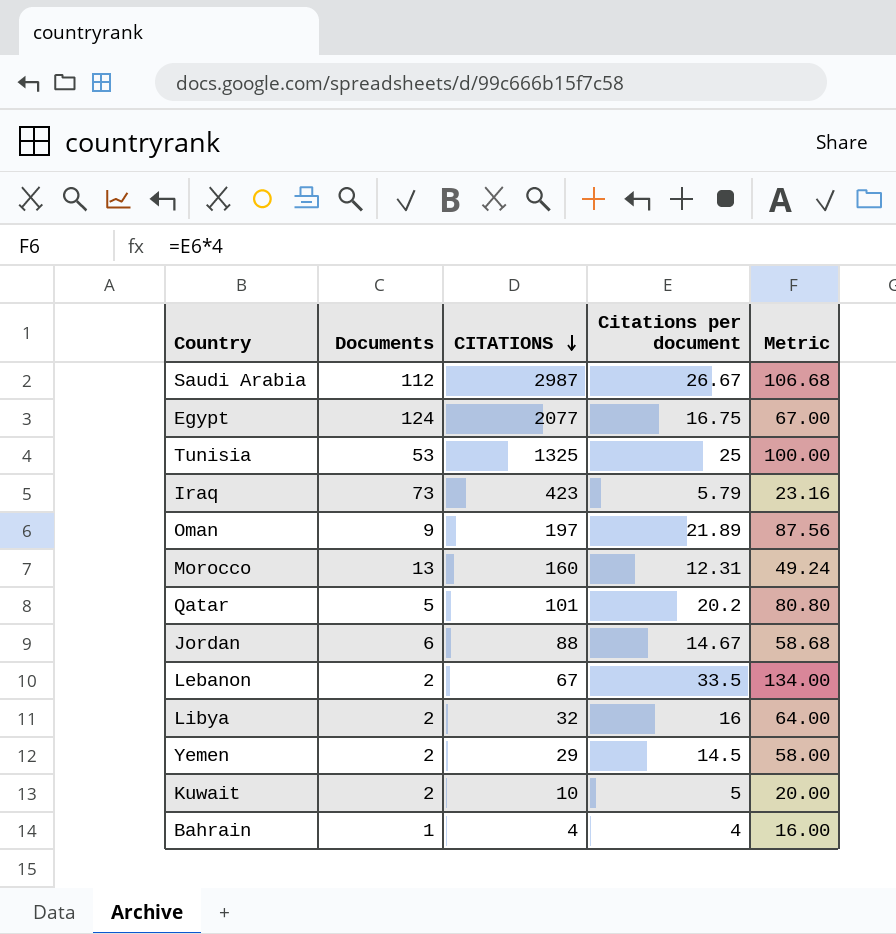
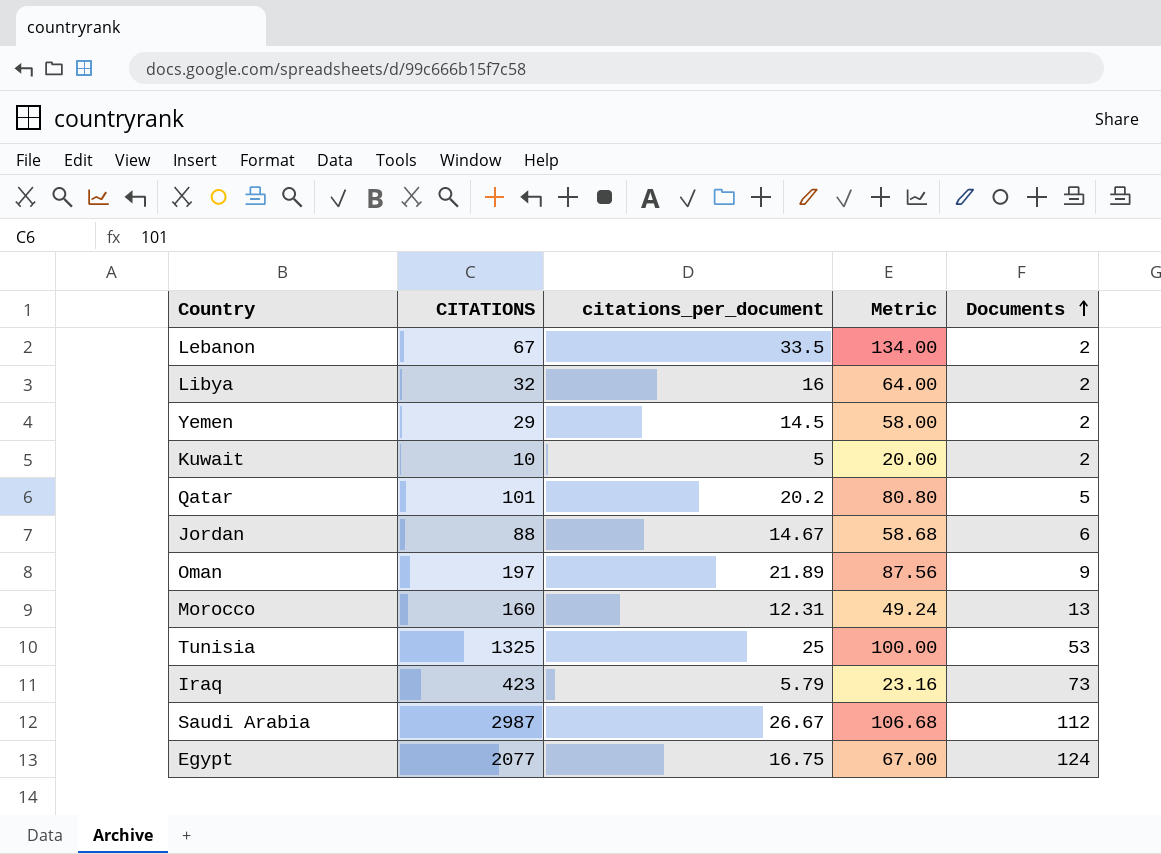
row order: CITATIONS descending -> Documents ascending
column name: Citations per document -> citations_per_document
column Documents | position: 2 -> 5
row Bahrain: 1 | 4 | 4 | 16.00 -> none

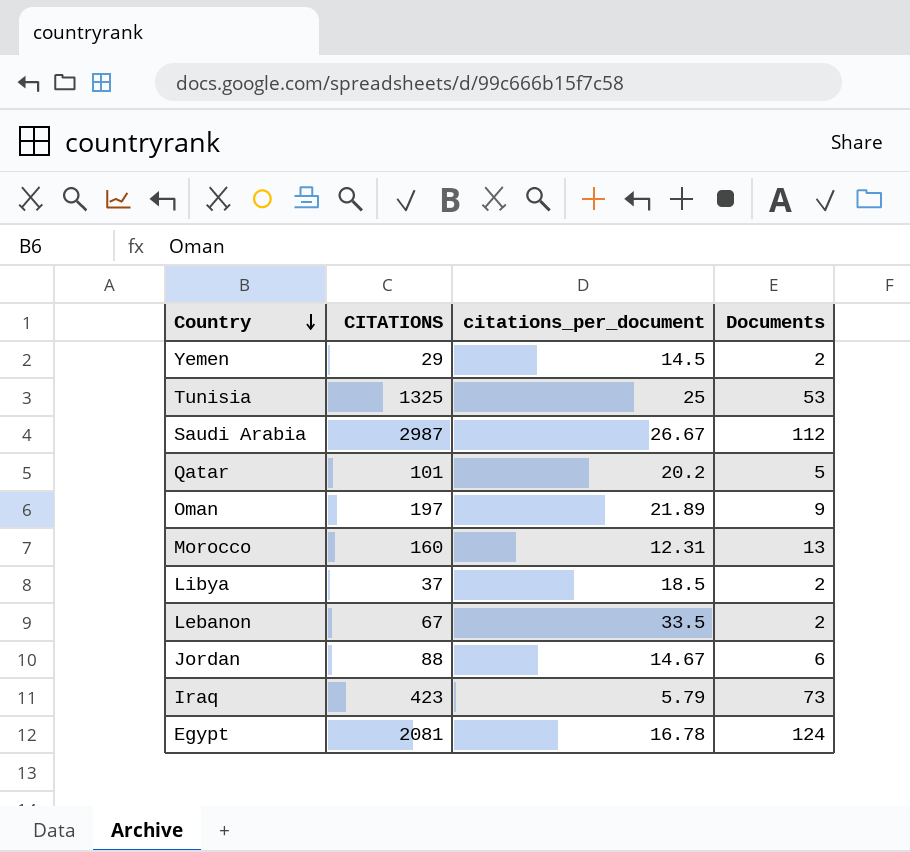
row order: Documents ascending -> Country descending
column Metric | formula: [citations_per_document] * 4 -> none
row Kuwait: 10 | 5 | 20.00 | 2 -> none
Libya | CITATIONS: 32 -> 37
Libya | citations_per_document: 16 -> 18.5
Egypt | CITATIONS: 2077 -> 2081
Egypt | citations_per_document: 16.75 -> 16.78

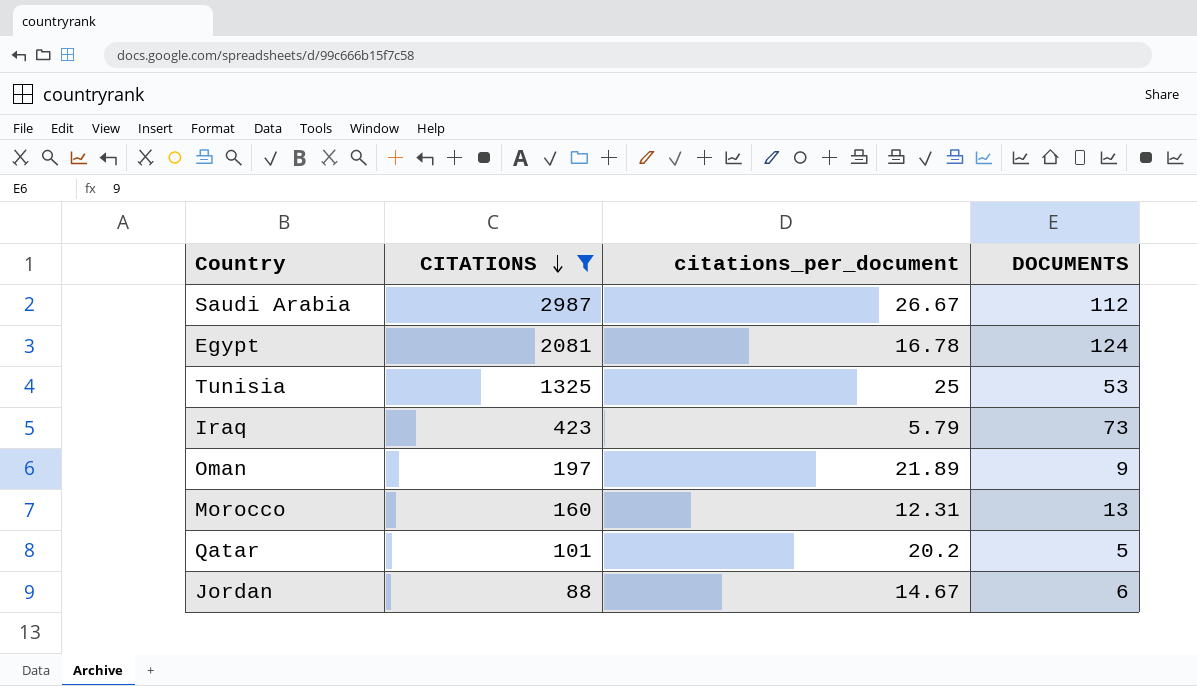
filter: none -> CITATIONS >= 88
row order: Country descending -> CITATIONS descending
column name: Documents -> DOCUMENTS

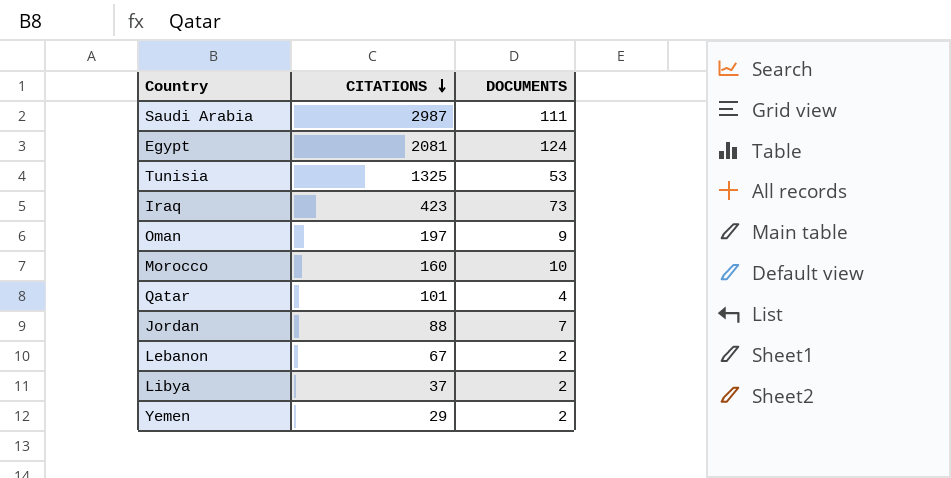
filter: CITATIONS >= 88 -> none
column citations_per_document | formula: [CITATIONS] / [DOCUMENTS] -> none
Saudi Arabia | DOCUMENTS: 112 -> 111
Morocco | DOCUMENTS: 13 -> 10
Qatar | DOCUMENTS: 5 -> 4
Jordan | DOCUMENTS: 6 -> 7

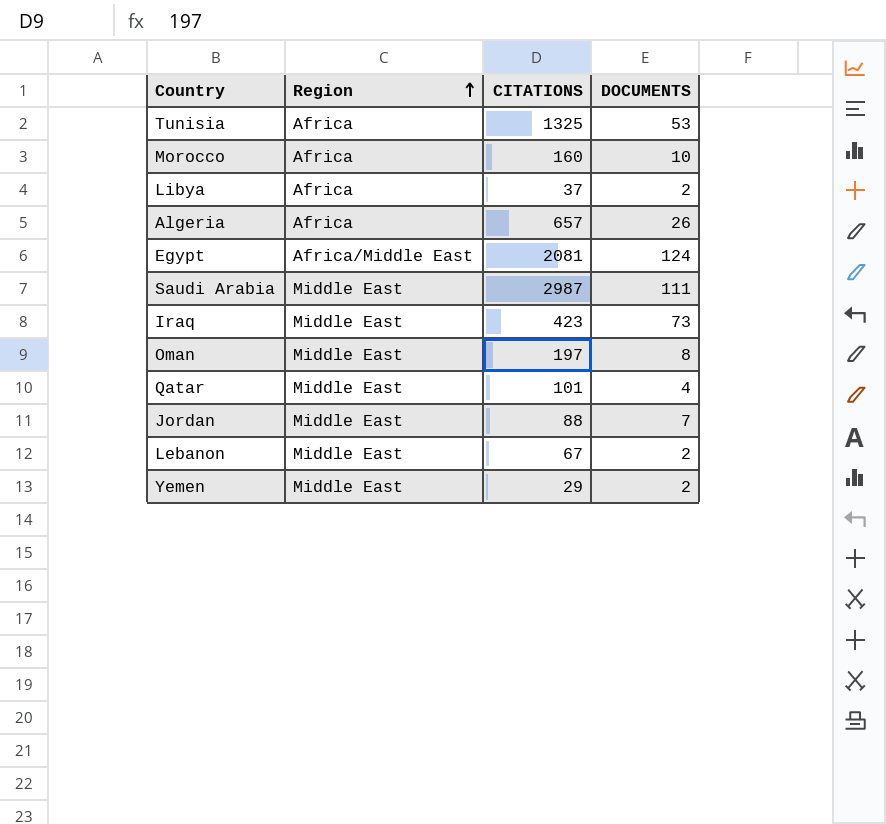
row order: CITATIONS descending -> Region ascending
column Region | position: none -> 2
row Algeria: none -> Africa | 657 | 26
Oman | DOCUMENTS: 9 -> 8

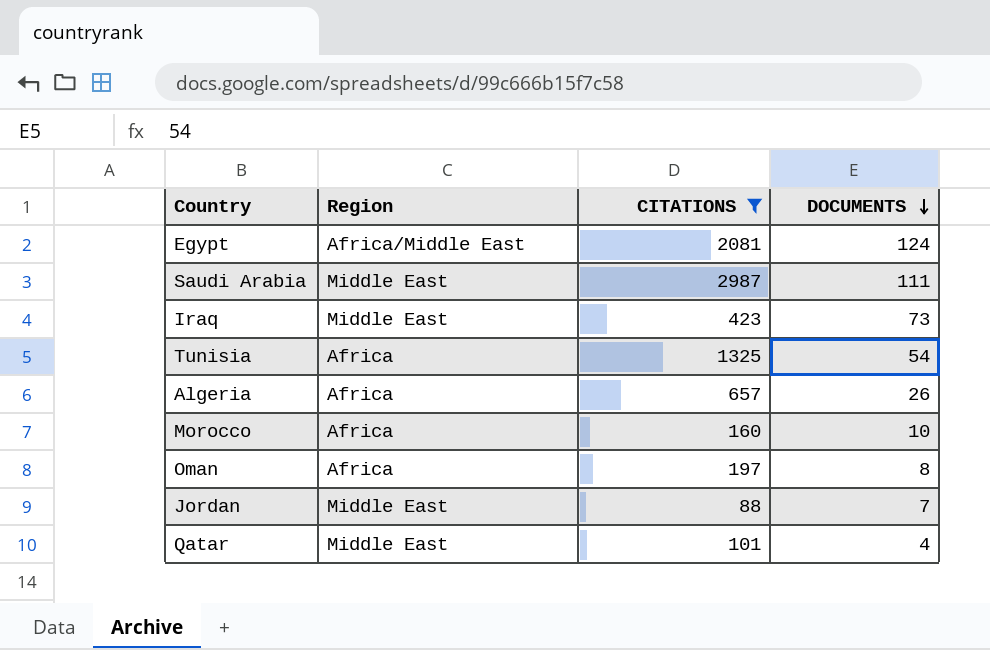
filter: none -> CITATIONS >= 88
row order: Region ascending -> DOCUMENTS descending
Tunisia | DOCUMENTS: 53 -> 54
Oman | Region: Middle East -> Africa

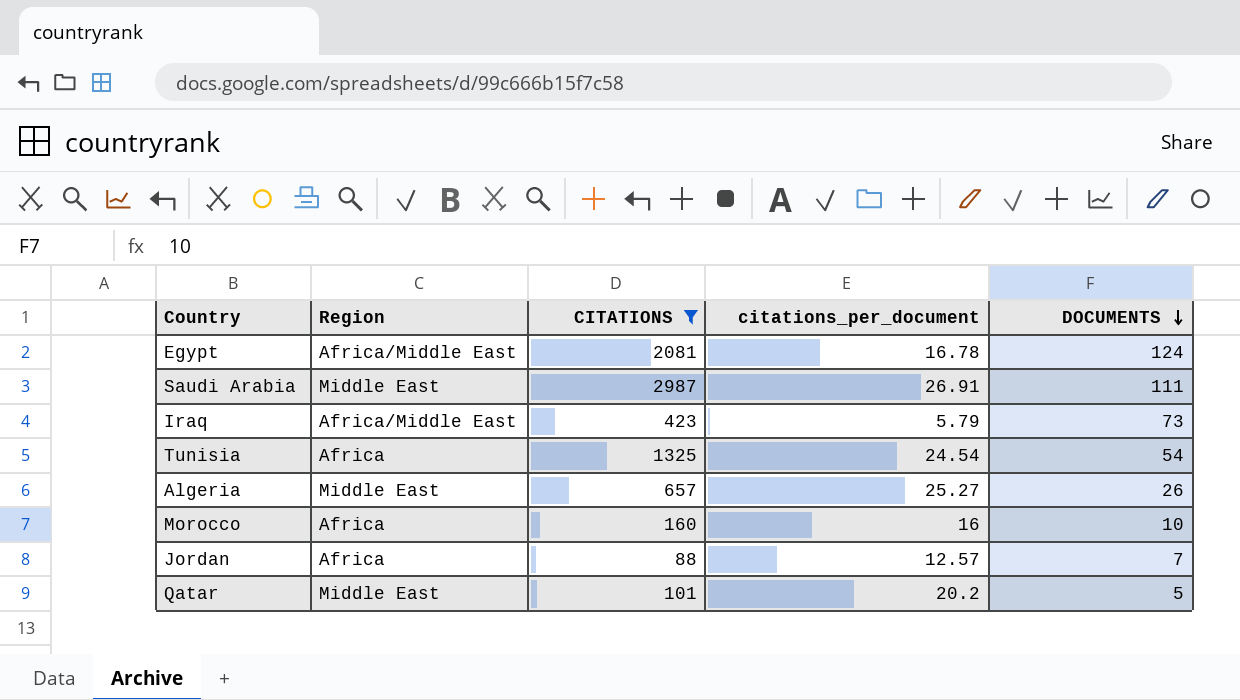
column citations_per_document | formula: none -> [CITATIONS] / [DOCUMENTS]
row Oman: Africa | 197 | 8 -> none
Iraq | Region: Middle East -> Africa/Middle East
Algeria | Region: Africa -> Middle East
Jordan | Region: Middle East -> Africa
Qatar | DOCUMENTS: 4 -> 5

